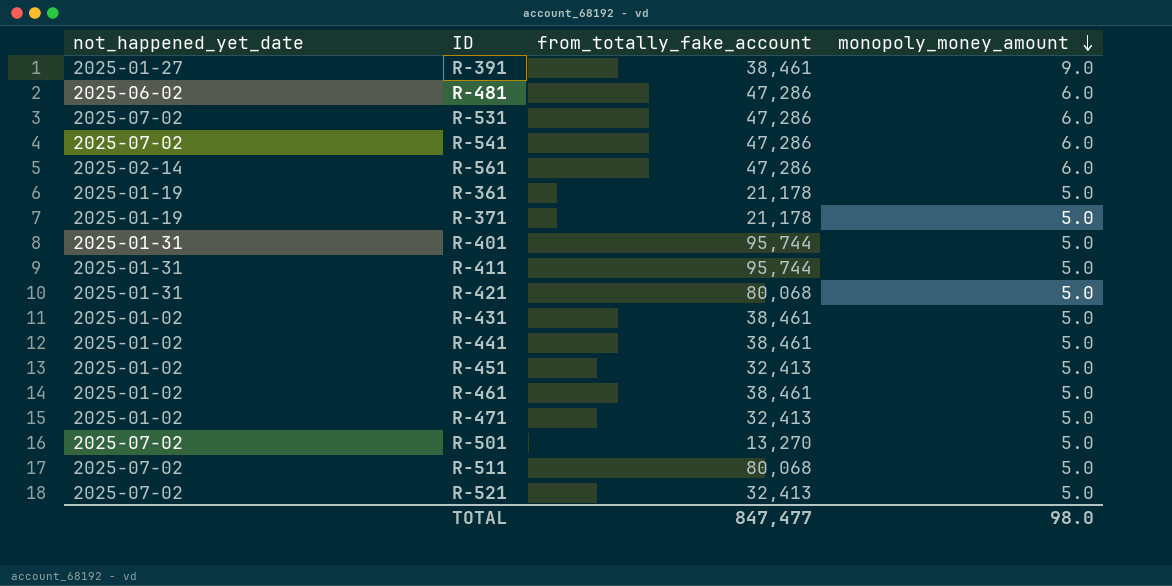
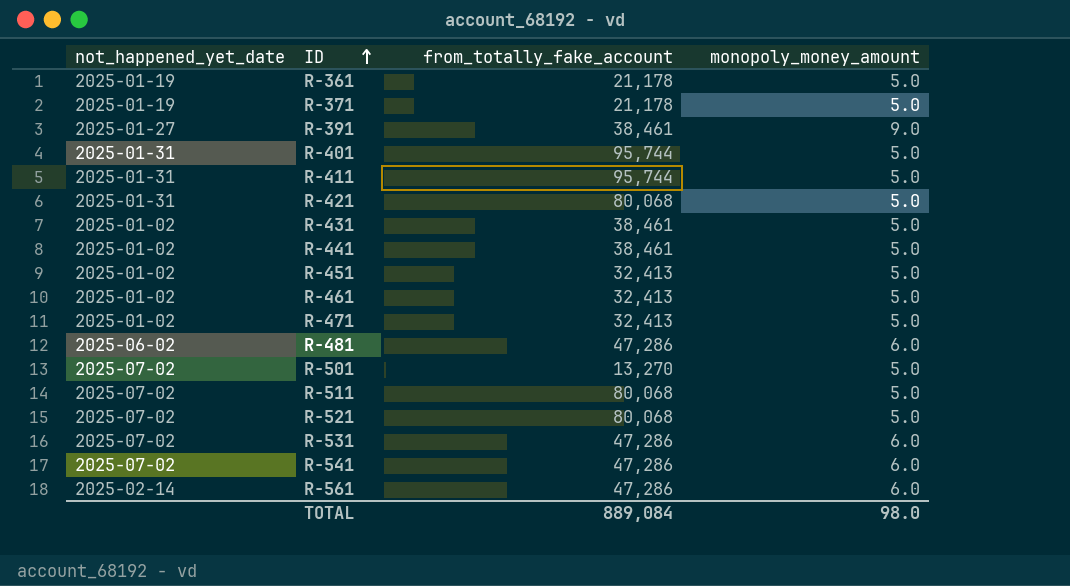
row order: monopoly_money_amount descending -> ID ascending
R-461 | from_totally_fake_account: 38,461 -> 32,413
R-521 | from_totally_fake_account: 32,413 -> 80,068
TOTAL | from_totally_fake_account: 847,477 -> 889,084

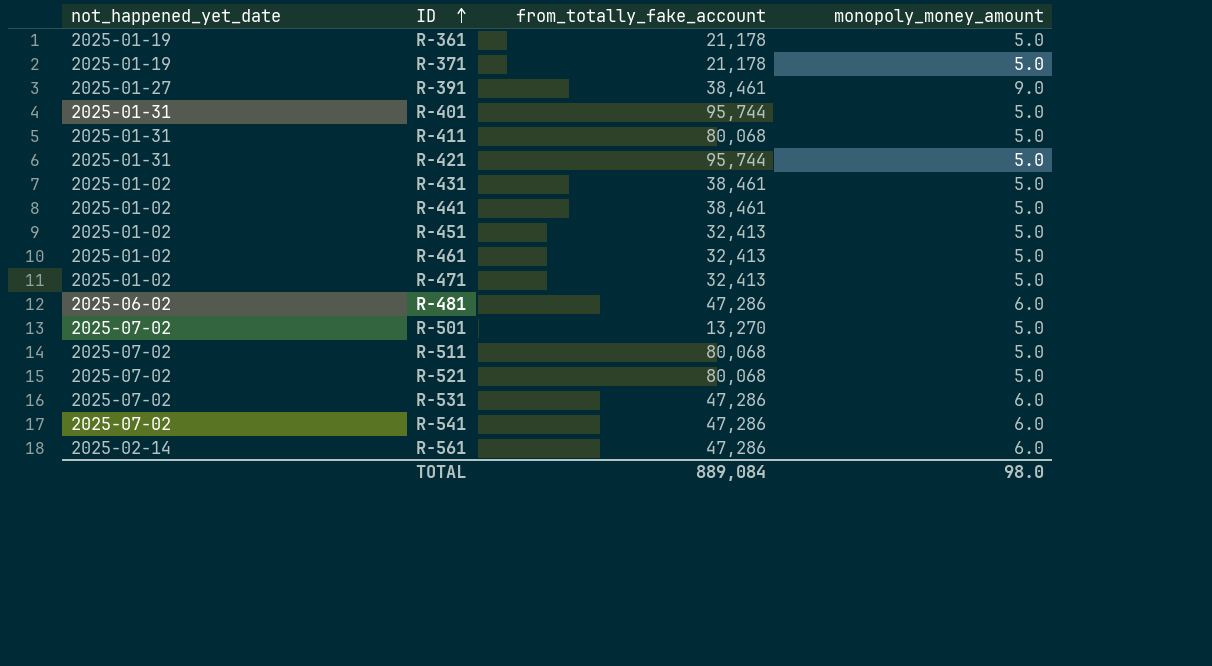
R-411 | from_totally_fake_account: 95,744 -> 80,068
R-421 | from_totally_fake_account: 80,068 -> 95,744

